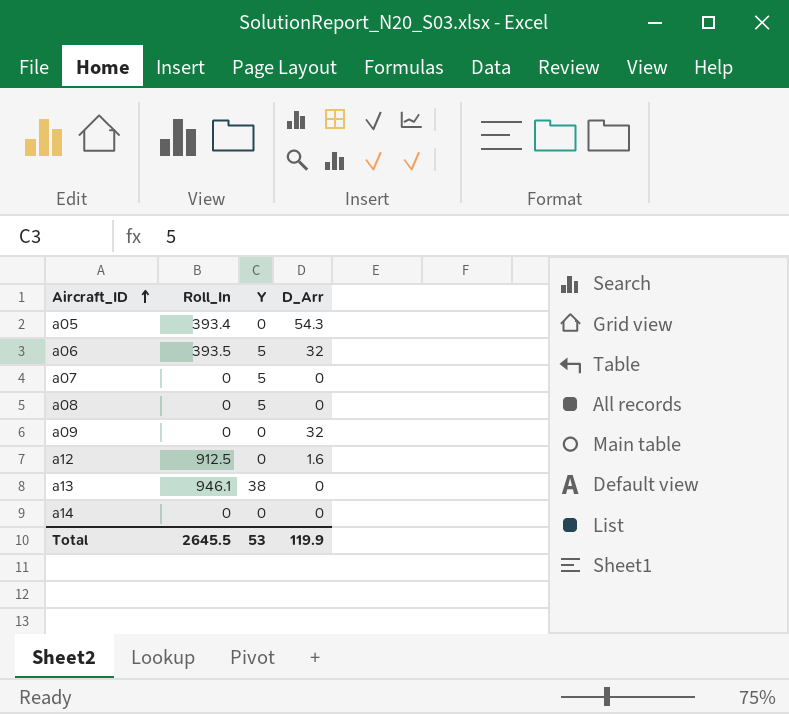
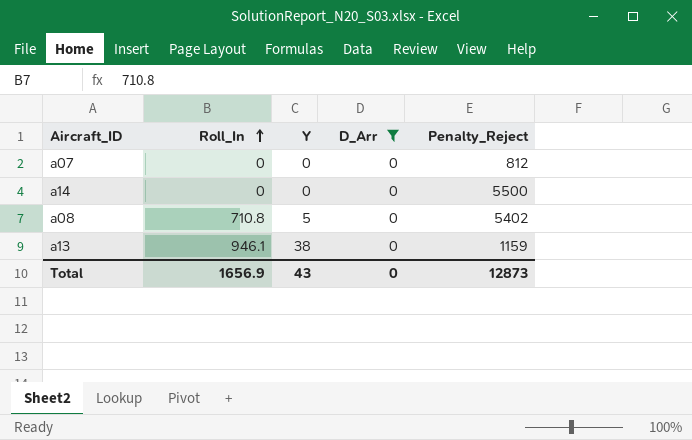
filter: none -> D_Arr = 0
row order: Aircraft_ID ascending -> Roll_In ascending
column Penalty_Reject | position: none -> 5
a07 | Y: 5 -> 0
a08 | Roll_In: 0 -> 710.8
Total | Roll_In: 2645.5 -> 1656.9
Total | Y: 53 -> 43
Total | D_Arr: 119.9 -> 0

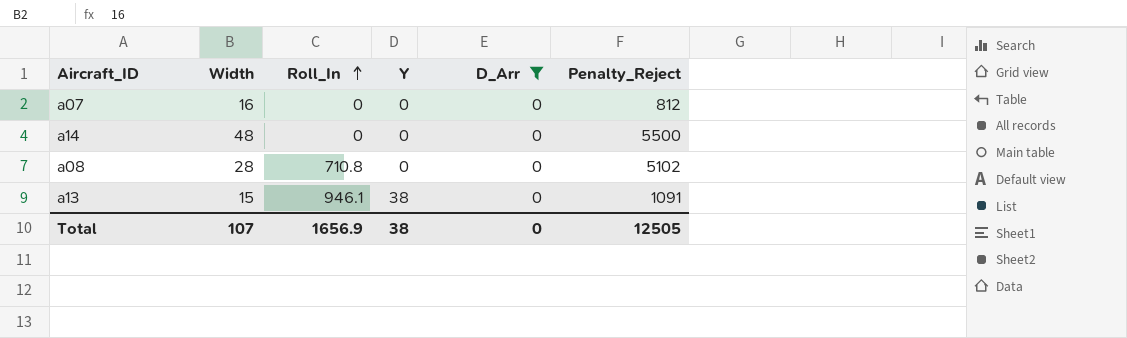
column Width | position: none -> 2
a08 | Y: 5 -> 0
a08 | Penalty_Reject: 5402 -> 5102
a13 | Penalty_Reject: 1159 -> 1091
Total | Y: 43 -> 38
Total | Penalty_Reject: 12873 -> 12505

